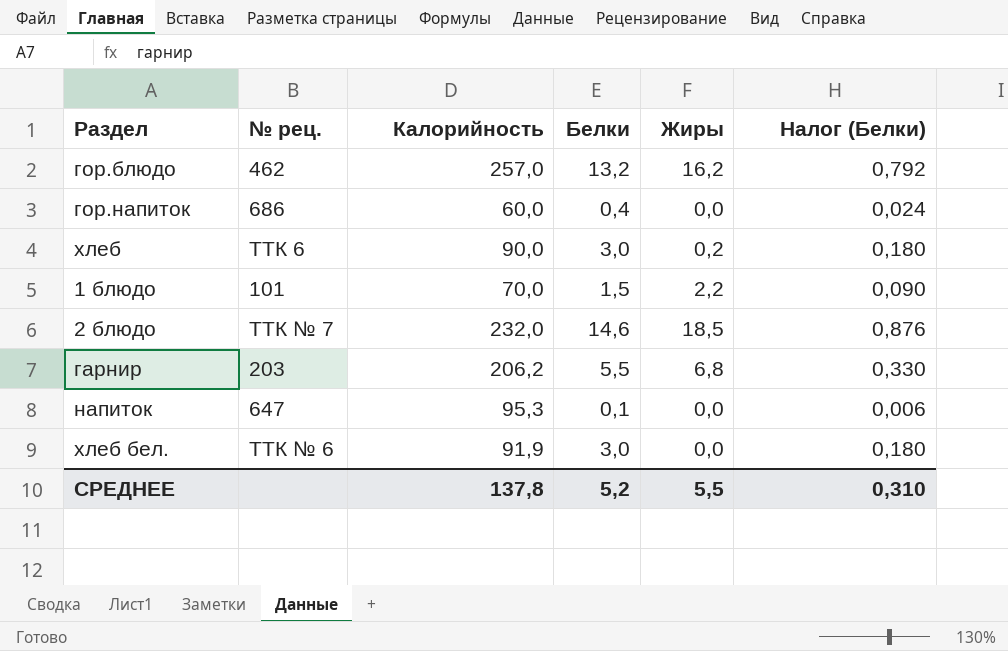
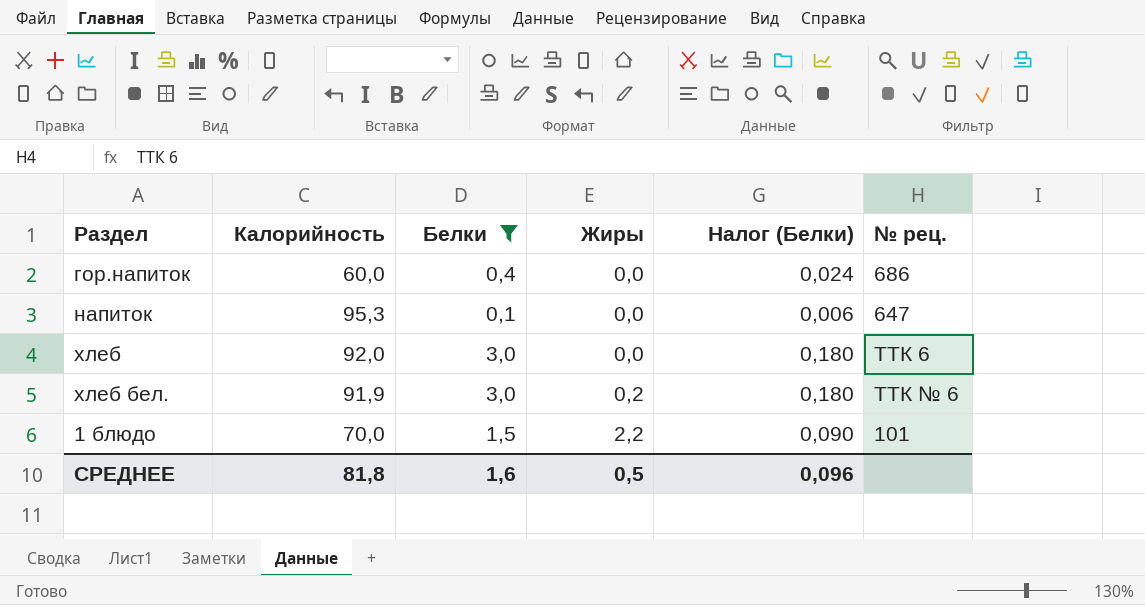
filter: none -> Белки <= 3,0
row order: none -> Жиры ascending
column № рец. | position: 2 -> 6
хлеб | Калорийность: 90,0 -> 92,0
хлеб | Жиры: 0,2 -> 0,0
хлеб бел. | Жиры: 0,0 -> 0,2
СРЕДНЕЕ | Калорийность: 137,8 -> 81,8
СРЕДНЕЕ | Белки: 5,2 -> 1,6
СРЕДНЕЕ | Жиры: 5,5 -> 0,5
СРЕДНЕЕ | Налог (Белки): 0,310 -> 0,096

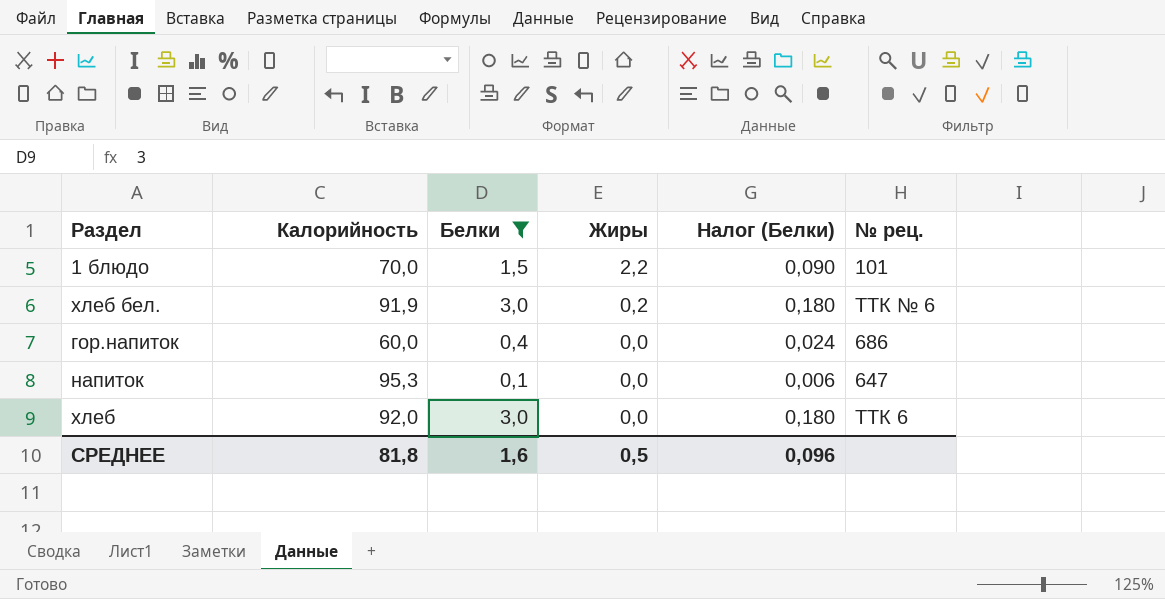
row order: Жиры ascending -> Жиры descending

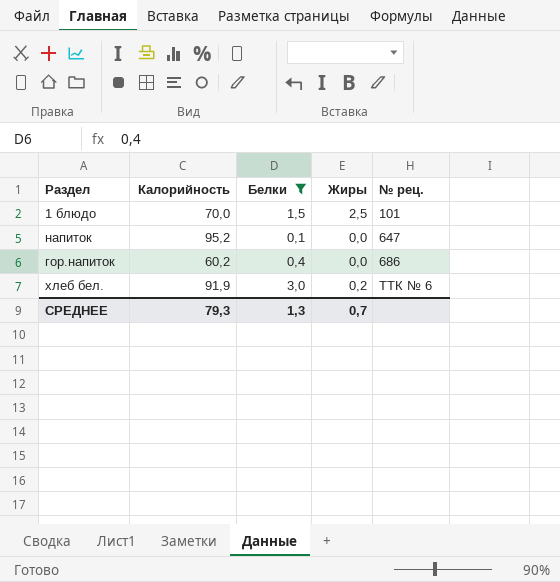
row order: Жиры descending -> № рец. ascending
column Налог (Белки) | formula: [Белки] * 0,06 -> none
row хлеб: 92,0 | 3,0 | 0,0 | 0,180 | ТТК 6 -> none
1 блюдо | Жиры: 2,2 -> 2,5
напиток | Калорийность: 95,3 -> 95,2
гор.напиток | Калорийность: 60,0 -> 60,2
СРЕДНЕЕ | Калорийность: 81,8 -> 79,3
СРЕДНЕЕ | Белки: 1,6 -> 1,3
СРЕДНЕЕ | Жиры: 0,5 -> 0,7

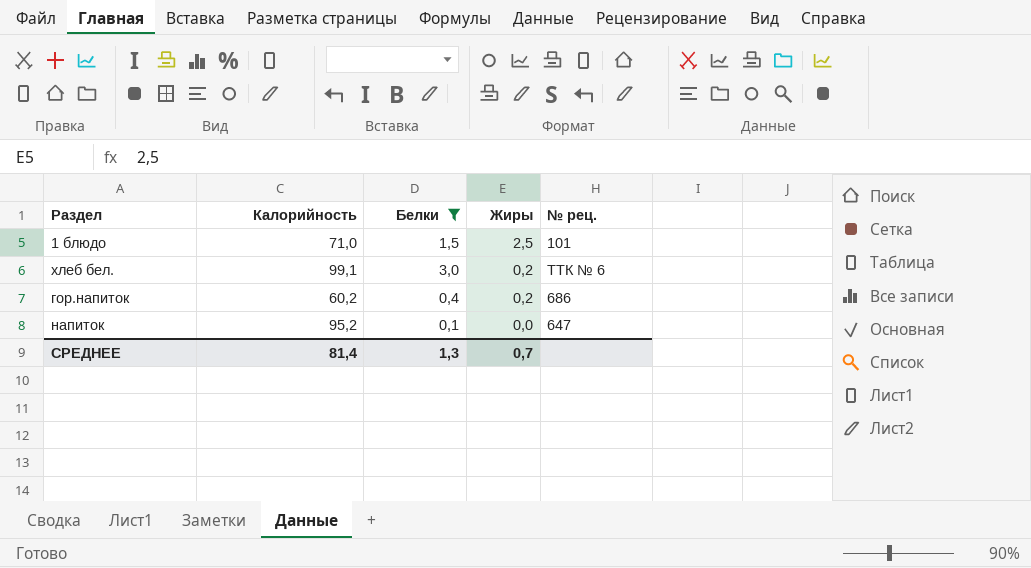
row order: № рец. ascending -> Жиры descending
1 блюдо | Калорийность: 70,0 -> 71,0
хлеб бел. | Калорийность: 91,9 -> 99,1
гор.напиток | Жиры: 0,0 -> 0,2
СРЕДНЕЕ | Калорийность: 79,3 -> 81,4

